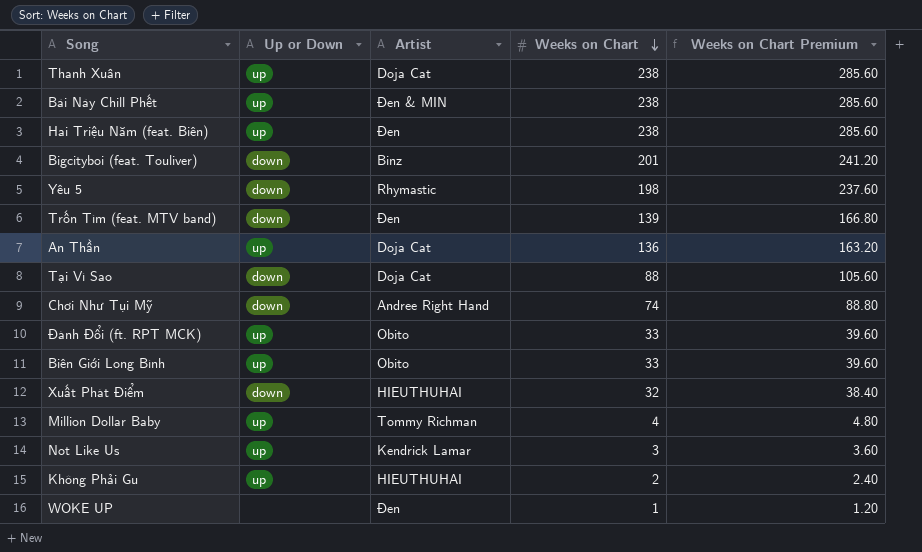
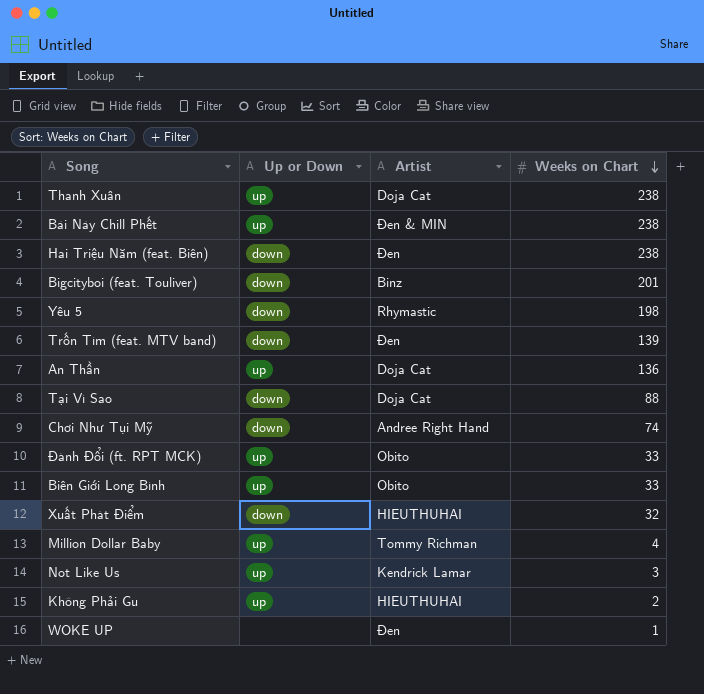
column Weeks on Chart Premium | formula: [Weeks on Chart] * 1.2 -> none
Hai Triệu Năm (feat. Biên) | Up or Down: up -> down

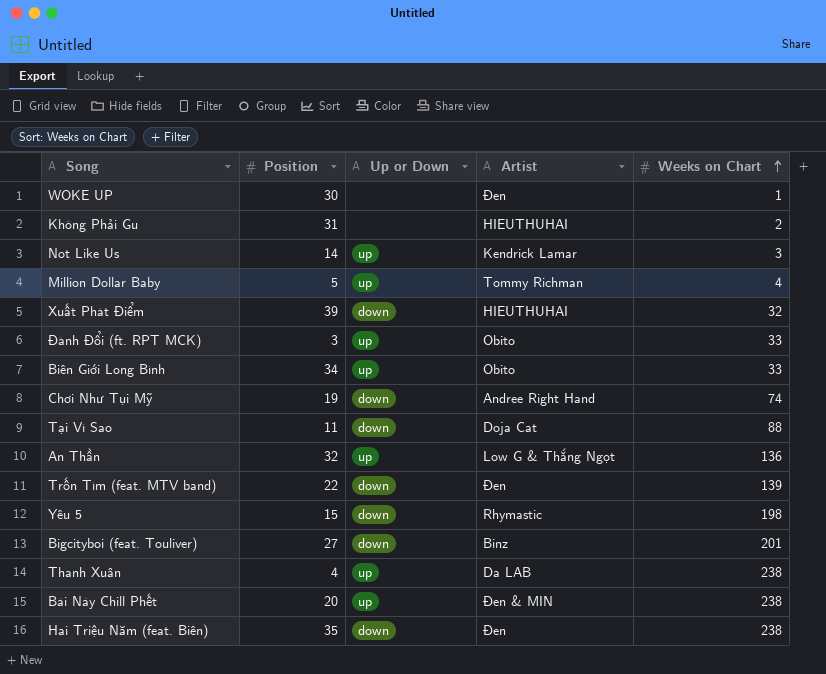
row order: Weeks on Chart descending -> Weeks on Chart ascending
column Position | position: none -> 2
Không Phải Gu | Up or Down: up -> none
An Thần | Artist: Doja Cat -> Low G & Thắng Ngọt
Thanh Xuân | Artist: Doja Cat -> Da LAB

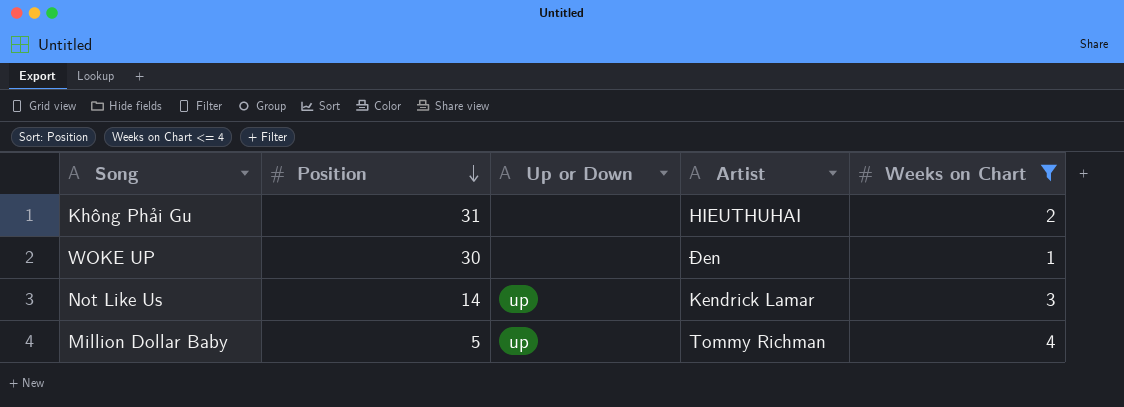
filter: none -> Weeks on Chart <= 4
row order: Weeks on Chart ascending -> Position descending

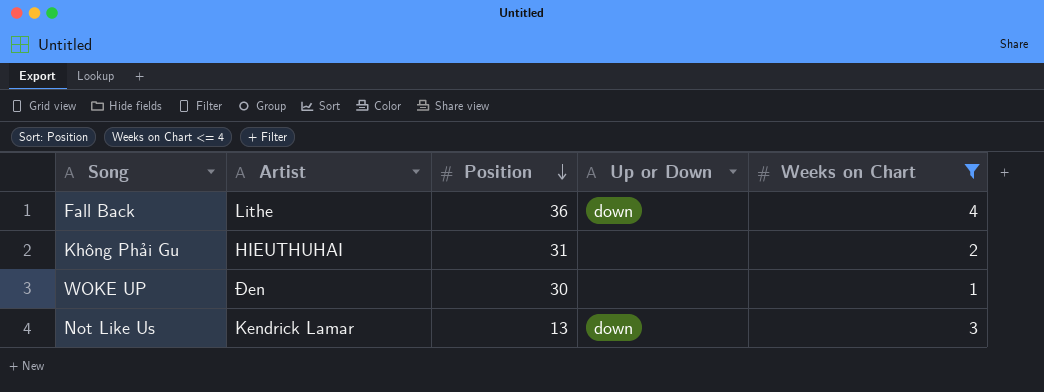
column Artist | position: 4 -> 2
row Million Dollar Baby: 5 | up | Tommy Richman | 4 -> none
row Fall Back: none -> Lithe | 36 | down | 4
Not Like Us | Position: 14 -> 13
Not Like Us | Up or Down: up -> down

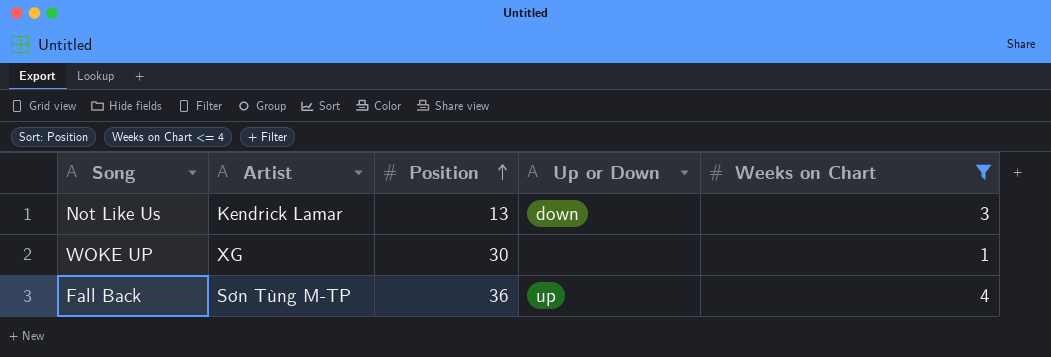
row order: Position descending -> Position ascending
row Không Phải Gu: HIEUTHUHAI | 31 | none | 2 -> none
WOKE UP | Artist: Đen -> XG
Fall Back | Artist: Lithe -> Sơn Tùng M-TP
Fall Back | Up or Down: down -> up

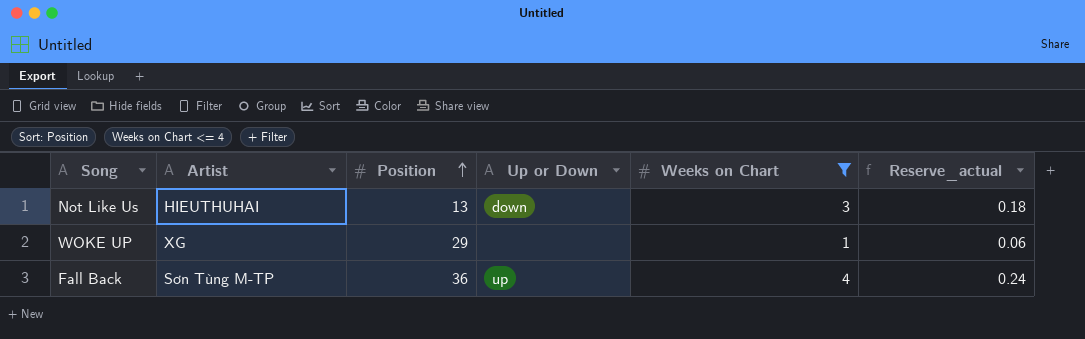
column Reserve_actual | formula: none -> [Weeks on Chart] * 0.06
Not Like Us | Artist: Kendrick Lamar -> HIEUTHUHAI
WOKE UP | Position: 30 -> 29

